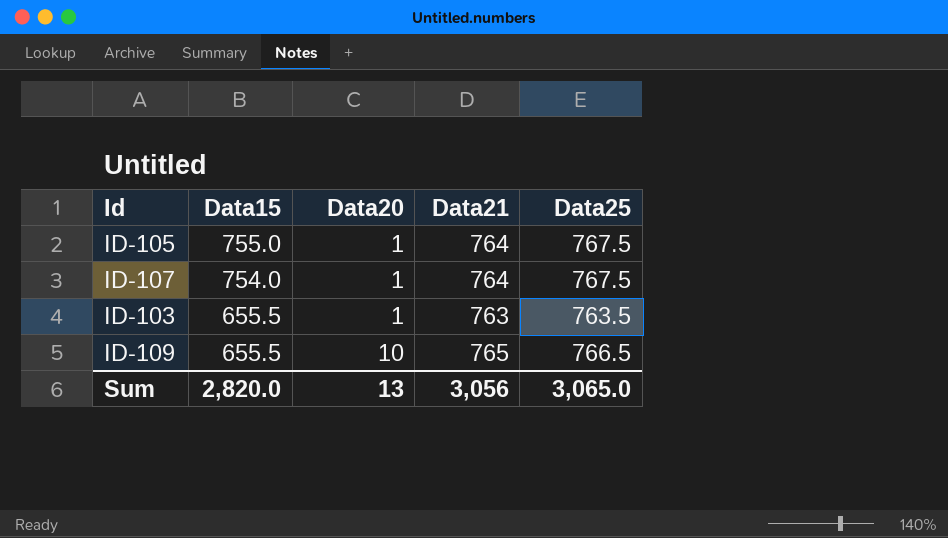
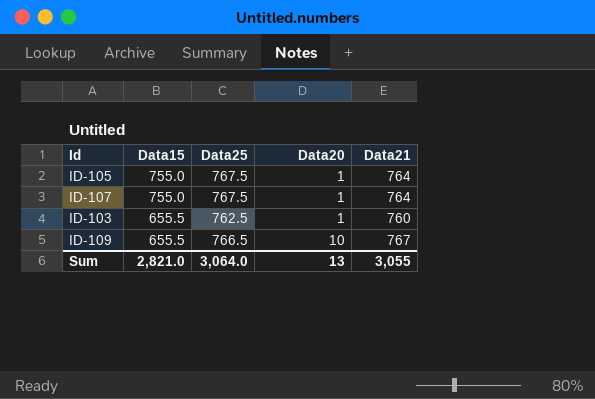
column Data25 | position: 5 -> 3
ID-107 | Data15: 754.0 -> 755.0
ID-103 | Data25: 763.5 -> 762.5
ID-103 | Data21: 763 -> 760
ID-109 | Data21: 765 -> 767
Sum | Data15: 2,820.0 -> 2,821.0
Sum | Data25: 3,065.0 -> 3,064.0
Sum | Data21: 3,056 -> 3,055

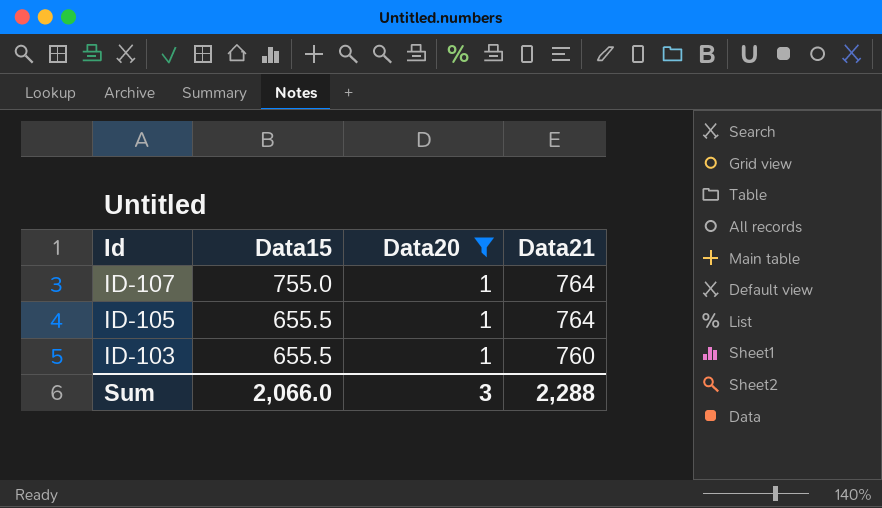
filter: none -> Data20 = 1
row order: Data15 descending -> Id descending
column Data25 | position: 3 -> none
ID-105 | Data15: 755.0 -> 655.5
Sum | Data15: 2,821.0 -> 2,066.0
Sum | Data20: 13 -> 3
Sum | Data21: 3,055 -> 2,288

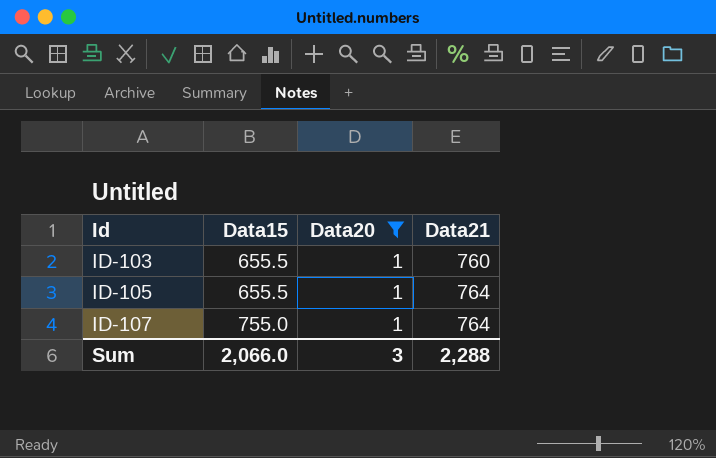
row order: Id descending -> Id ascending

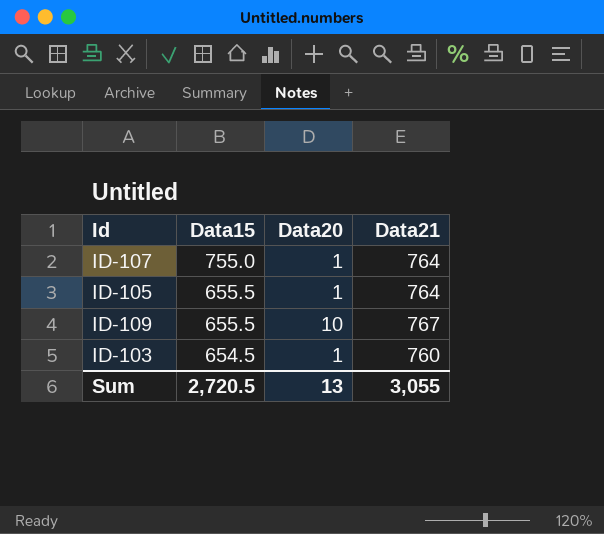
filter: Data20 = 1 -> none
row order: Id ascending -> Data15 descending
ID-103 | Data15: 655.5 -> 654.5
Sum | Data15: 2,066.0 -> 2,720.5
Sum | Data20: 3 -> 13
Sum | Data21: 2,288 -> 3,055

